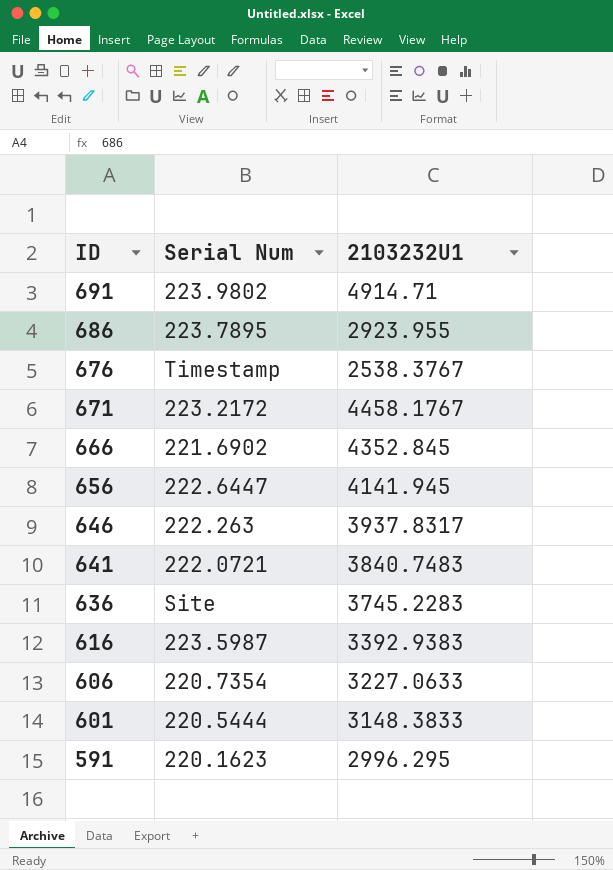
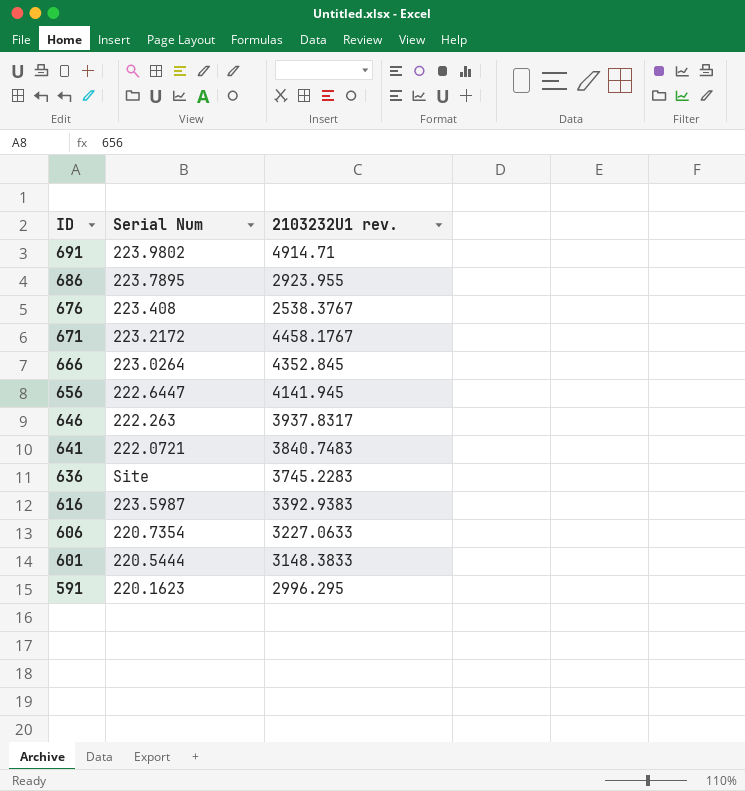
column name: 2103232U1 -> 2103232U1 rev.
676 | Serial Num: Timestamp -> 223.408
666 | Serial Num: 221.6902 -> 223.0264

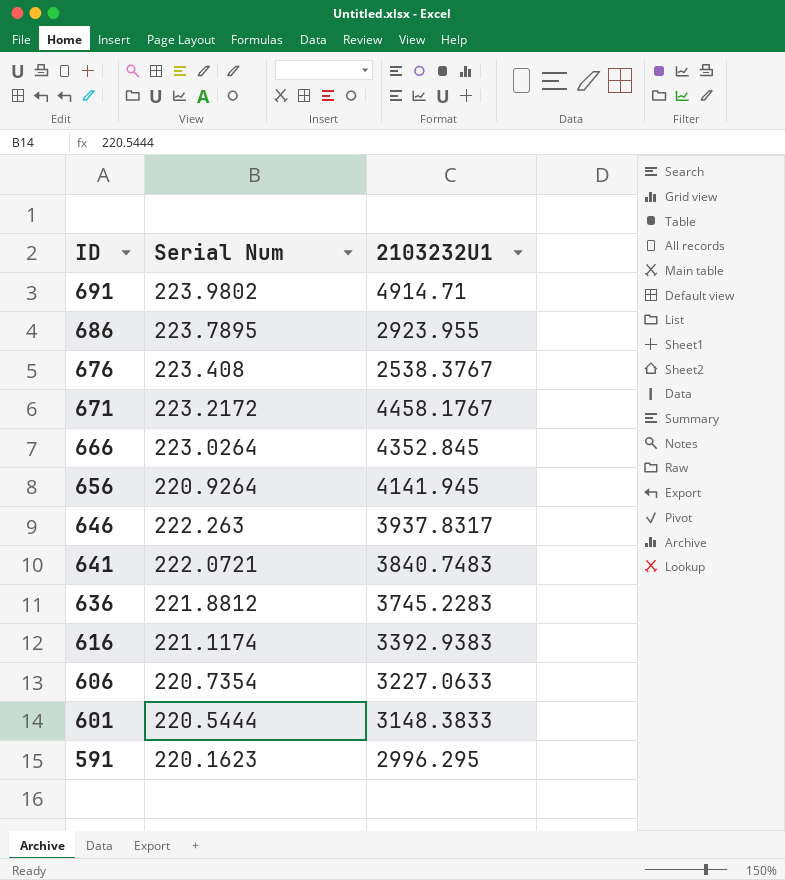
column name: 2103232U1 rev. -> 2103232U1
656 | Serial Num: 222.6447 -> 220.9264
636 | Serial Num: Site -> 221.8812
616 | Serial Num: 223.5987 -> 221.1174

